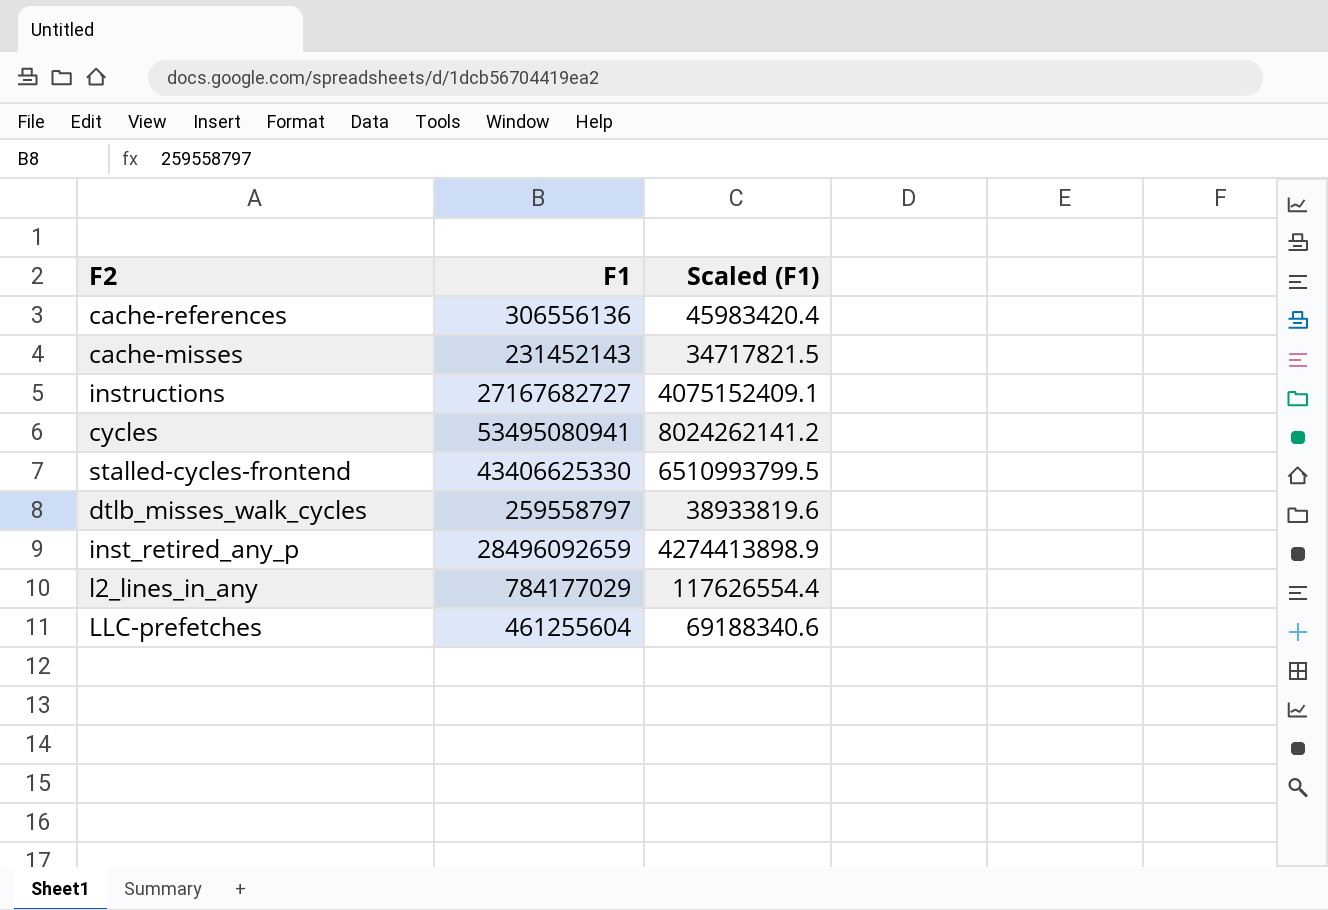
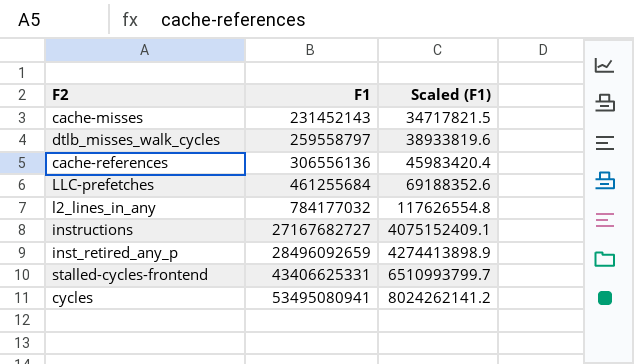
row order: none -> F1 ascending
LLC-prefetches | F1: 461255604 -> 461255684
LLC-prefetches | Scaled (F1): 69188340.6 -> 69188352.6
l2_lines_in_any | F1: 784177029 -> 784177032
l2_lines_in_any | Scaled (F1): 117626554.4 -> 117626554.8
stalled-cycles-frontend | F1: 43406625330 -> 43406625331
stalled-cycles-frontend | Scaled (F1): 6510993799.5 -> 6510993799.7

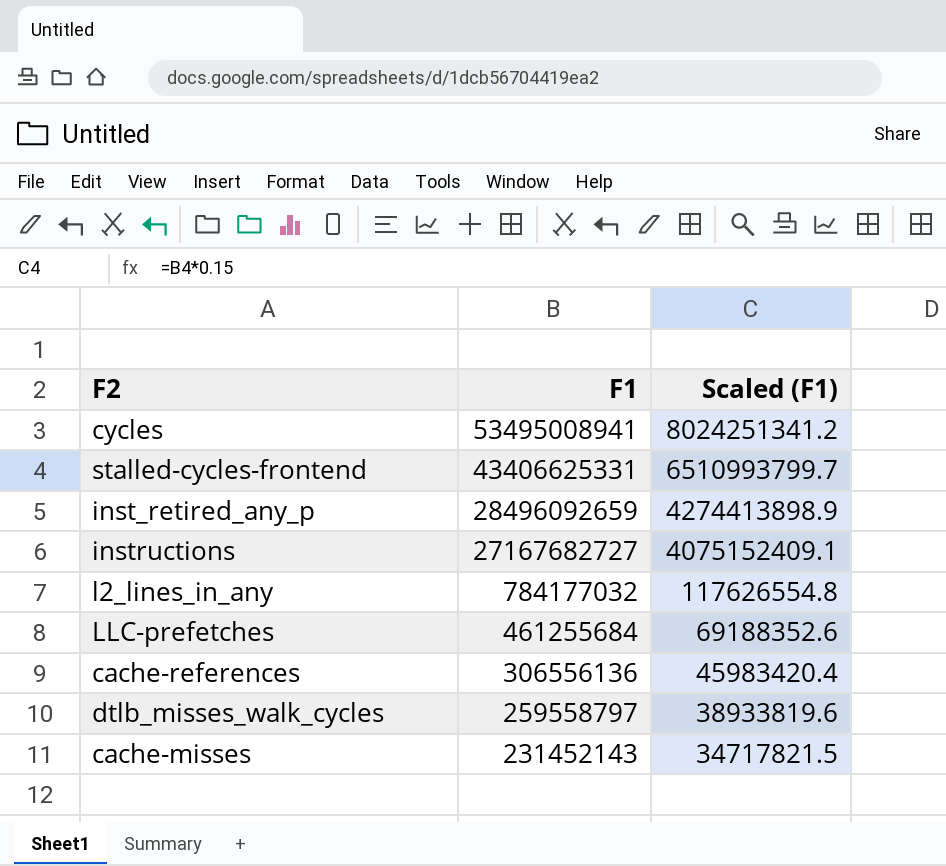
row order: F1 ascending -> F1 descending
cycles | F1: 53495080941 -> 53495008941
cycles | Scaled (F1): 8024262141.2 -> 8024251341.2

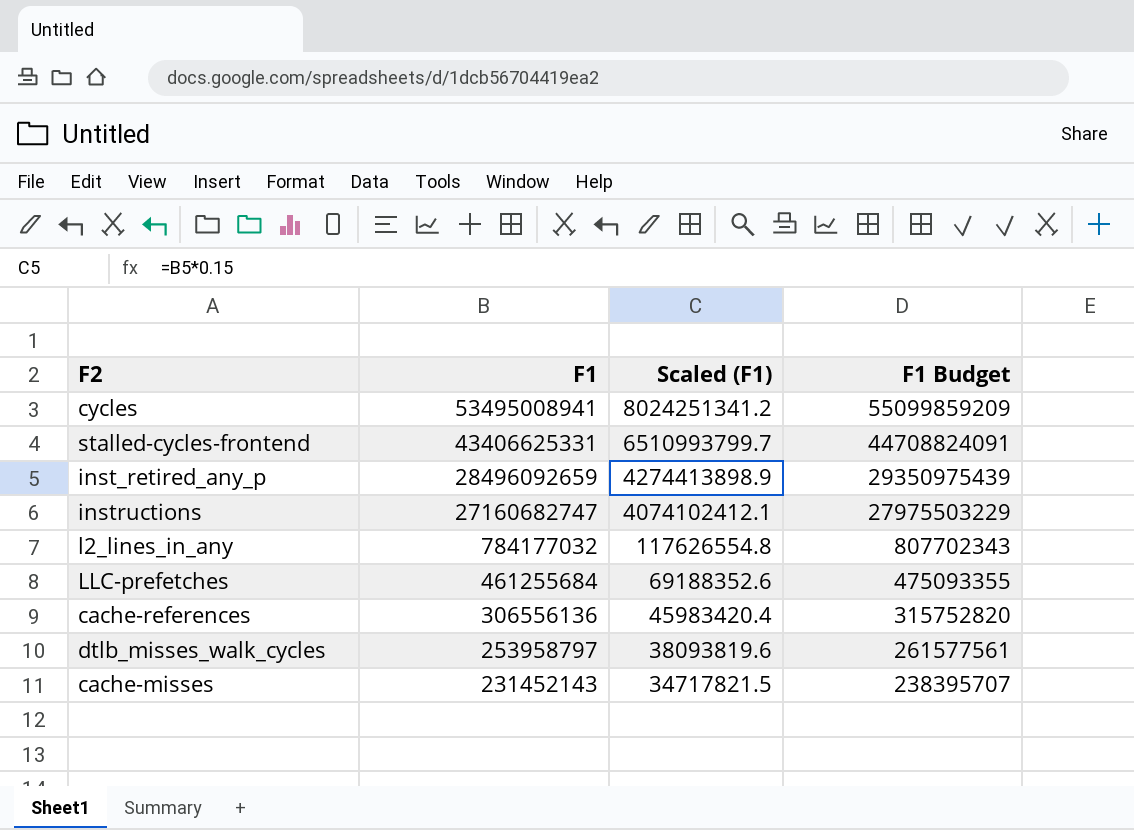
column F1 Budget | formula: none -> [F1] * 1.03
instructions | F1: 27167682727 -> 27160682747
instructions | Scaled (F1): 4075152409.1 -> 4074102412.1
dtlb_misses_walk_cycles | F1: 259558797 -> 253958797
dtlb_misses_walk_cycles | Scaled (F1): 38933819.6 -> 38093819.6

